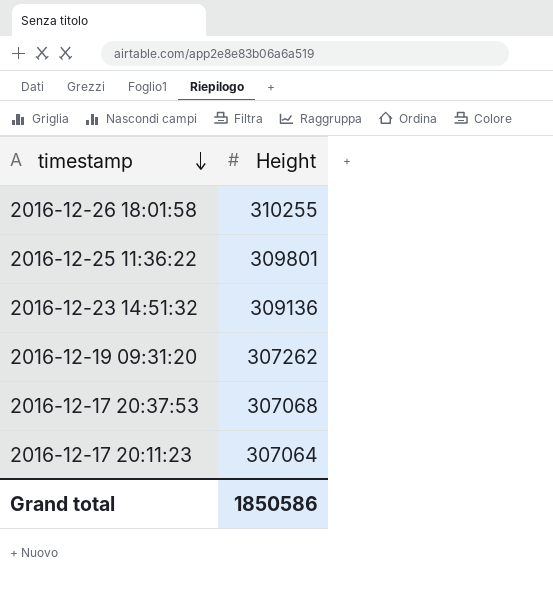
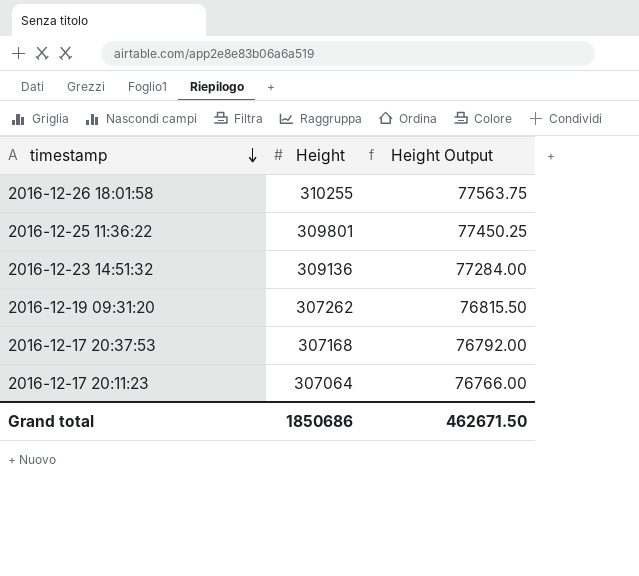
column Height Output | formula: none -> [Height] * 0.25
2016-12-17 20:37:53 | Height: 307068 -> 307168
Grand total | Height: 1850586 -> 1850686

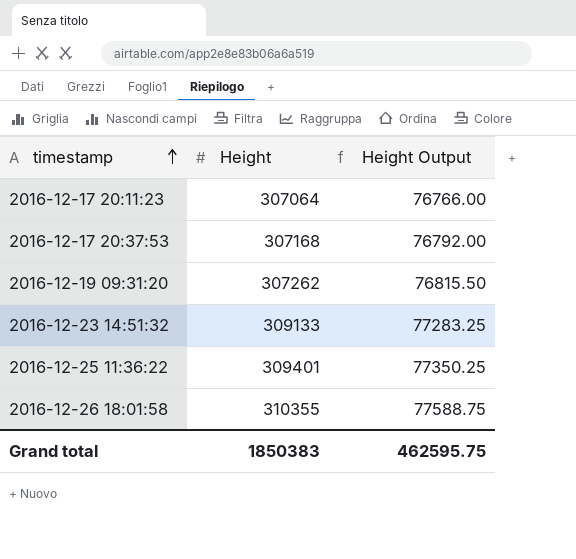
row order: timestamp descending -> timestamp ascending
2016-12-23 14:51:32 | Height: 309136 -> 309133
2016-12-23 14:51:32 | Height Output: 77284.00 -> 77283.25
2016-12-25 11:36:22 | Height: 309801 -> 309401
2016-12-25 11:36:22 | Height Output: 77450.25 -> 77350.25
2016-12-26 18:01:58 | Height: 310255 -> 310355
2016-12-26 18:01:58 | Height Output: 77563.75 -> 77588.75
Grand total | Height: 1850686 -> 1850383
Grand total | Height Output: 462671.50 -> 462595.75

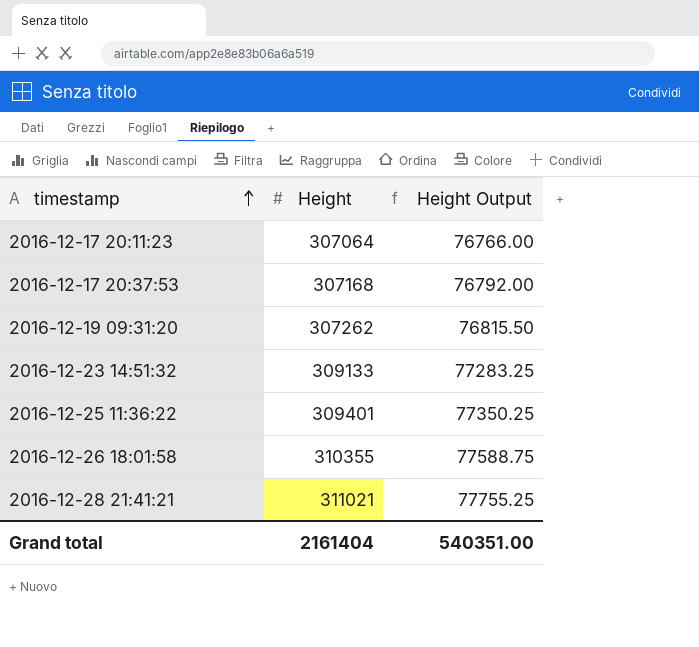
row 2016-12-28 21:41:21: none -> 311021 | 77755.25
Grand total | Height: 1850383 -> 2161404
Grand total | Height Output: 462595.75 -> 540351.00

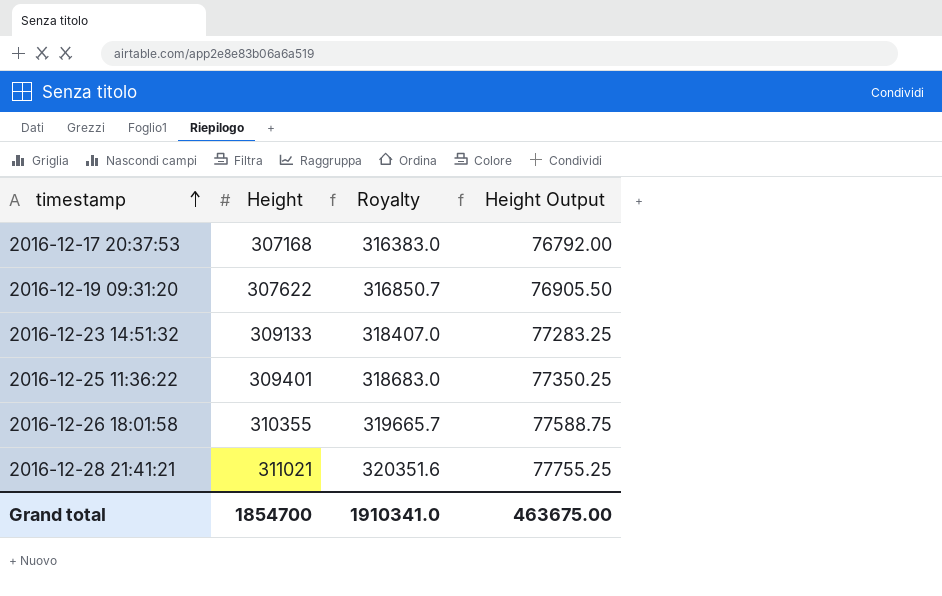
column Royalty | formula: none -> [Height] * 1.03
row 2016-12-17 20:11:23: 307064 | 76766.00 -> none
2016-12-19 09:31:20 | Height: 307262 -> 307622
2016-12-19 09:31:20 | Height Output: 76815.50 -> 76905.50
Grand total | Height: 2161404 -> 1854700
Grand total | Height Output: 540351.00 -> 463675.00

